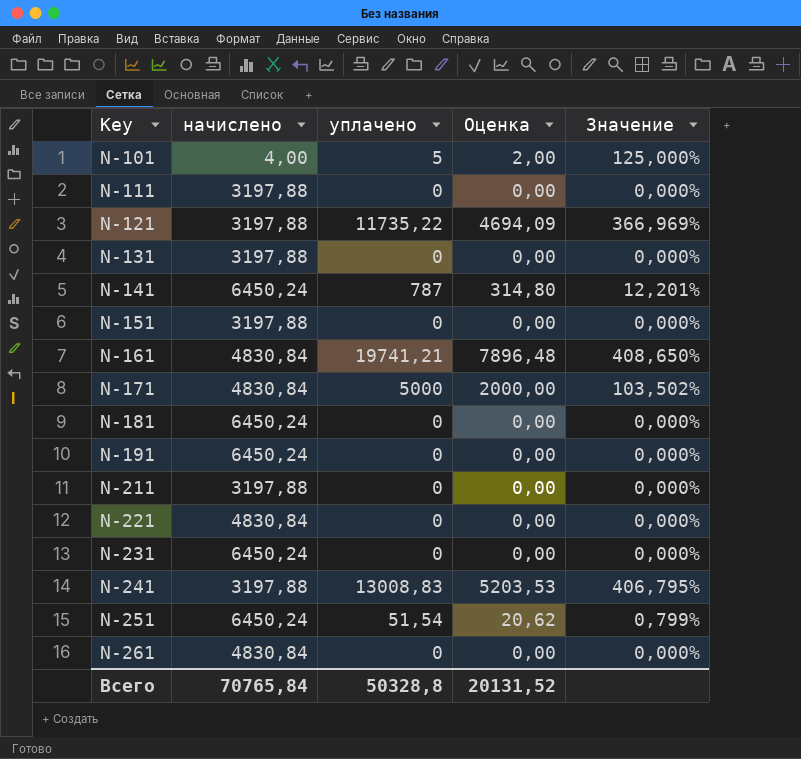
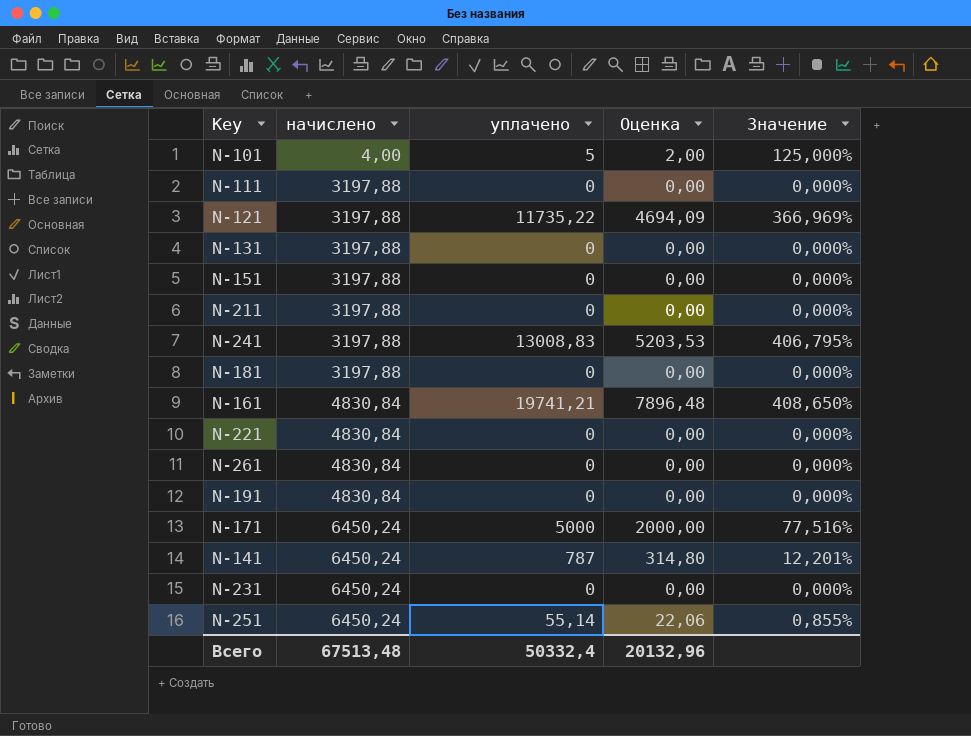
row order: Key ascending -> начислено ascending
N-181 | начислено: 6450,24 -> 3197,88
N-191 | начислено: 6450,24 -> 4830,84
N-171 | начислено: 4830,84 -> 6450,24
N-171 | Значение: 103,502% -> 77,516%
N-251 | уплачено: 51,54 -> 55,14
N-251 | Оценка: 20,62 -> 22,06
N-251 | Значение: 0,799% -> 0,855%
Всего | начислено: 70765,84 -> 67513,48
Всего | уплачено: 50328,8 -> 50332,4
Всего | Оценка: 20131,52 -> 20132,96

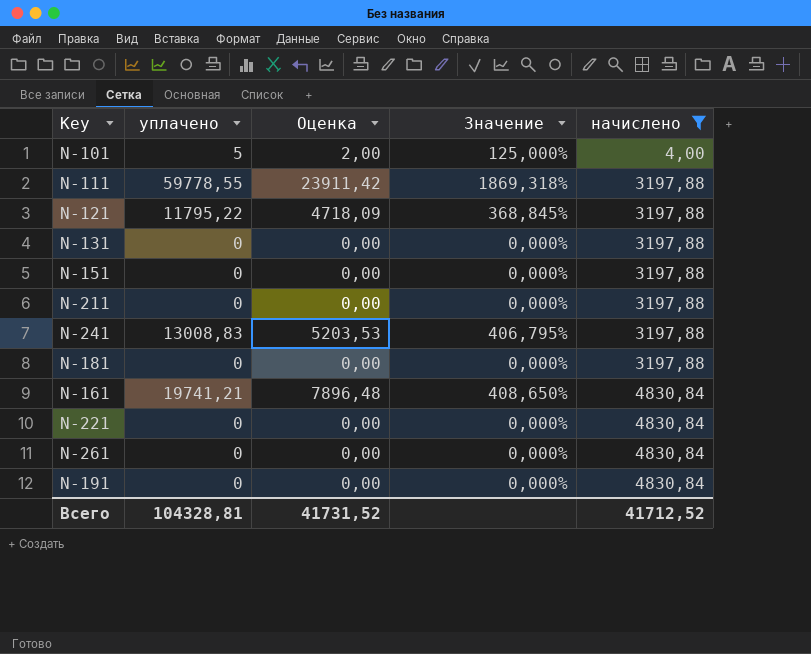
filter: none -> начислено != 6450,24
column начислено | position: 2 -> 5
N-111 | уплачено: 0 -> 59778,55
N-111 | Оценка: 0,00 -> 23911,42
N-111 | Значение: 0,000% -> 1869,318%
N-121 | уплачено: 11735,22 -> 11795,22
N-121 | Оценка: 4694,09 -> 4718,09
N-121 | Значение: 366,969% -> 368,845%
Всего | уплачено: 50332,4 -> 104328,81
Всего | Оценка: 20132,96 -> 41731,52
Всего | начислено: 67513,48 -> 41712,52

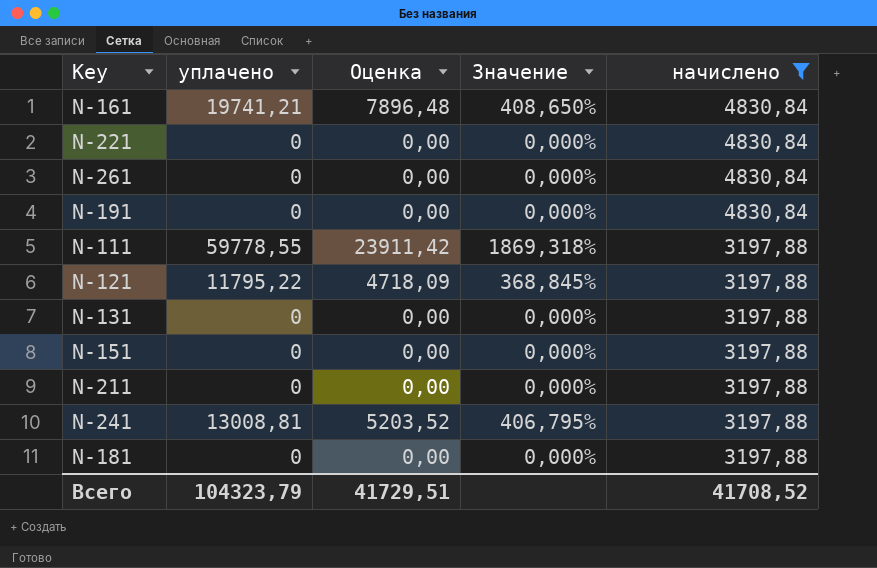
row order: начислено ascending -> начислено descending
row N-101: 5 | 2,00 | 125,000% | 4,00 -> none
N-241 | уплачено: 13008,83 -> 13008,81
N-241 | Оценка: 5203,53 -> 5203,52
Всего | уплачено: 104328,81 -> 104323,79
Всего | Оценка: 41731,52 -> 41729,51
Всего | начислено: 41712,52 -> 41708,52

